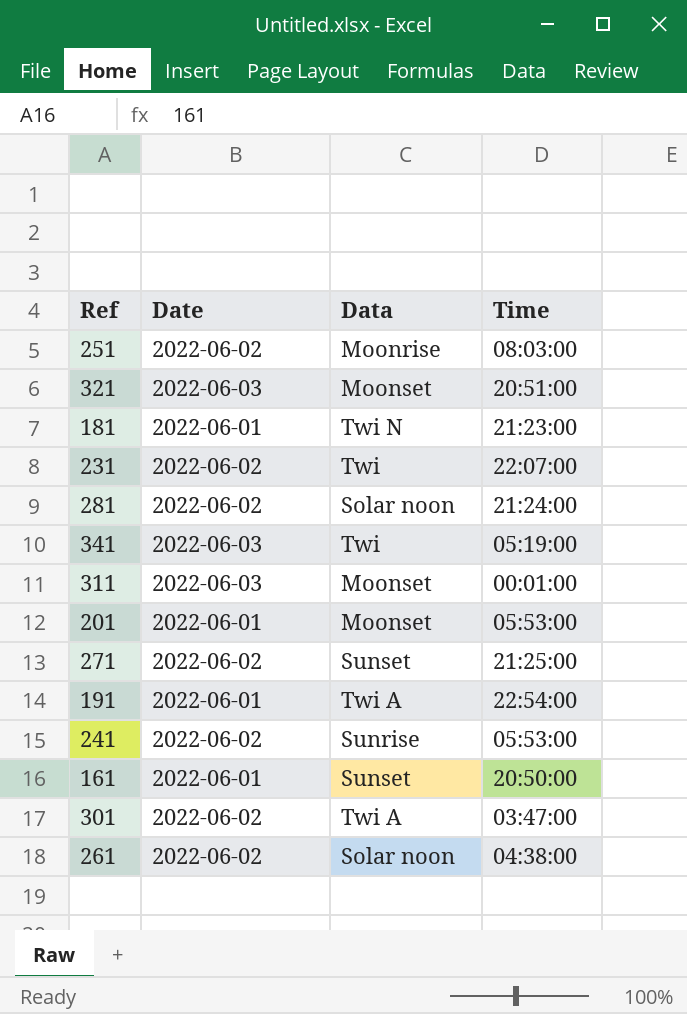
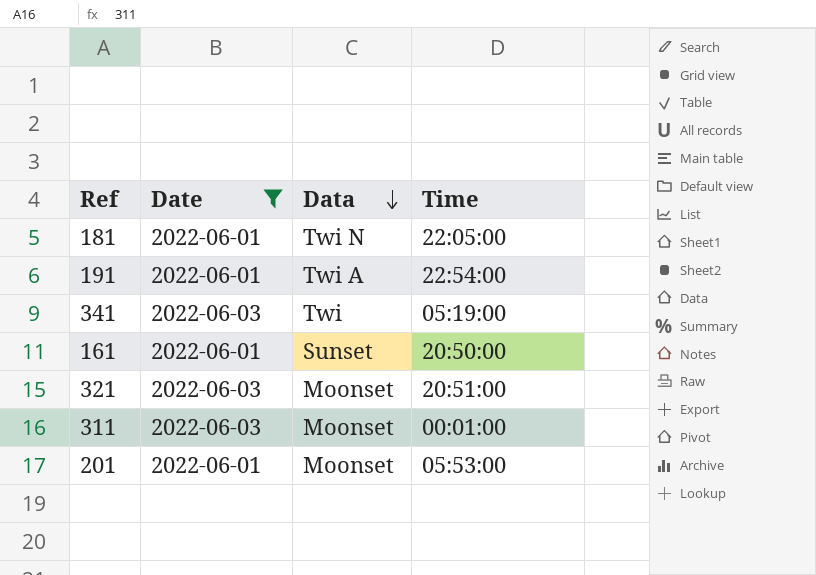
filter: none -> Date != 2022-06-02
row order: none -> Data descending
181 | Time: 21:23:00 -> 22:05:00

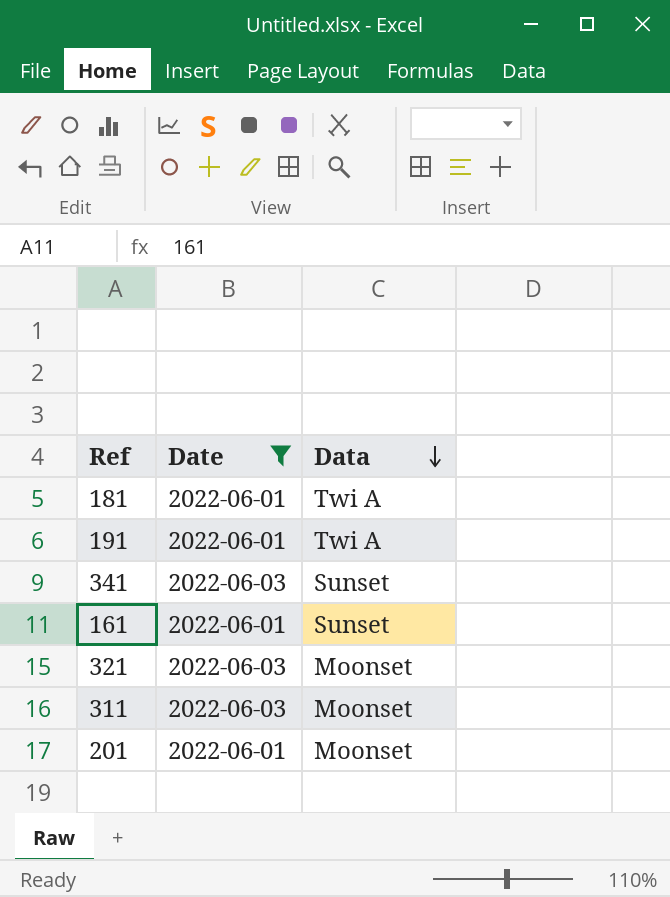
column Time | position: 4 -> none
181 | Data: Twi N -> Twi A
341 | Data: Twi -> Sunset

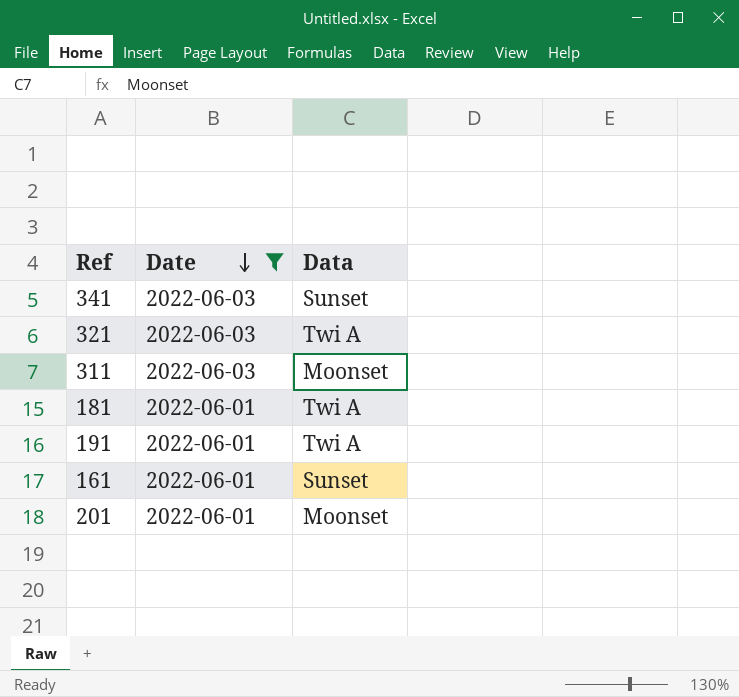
row order: Data descending -> Date descending
321 | Data: Moonset -> Twi A

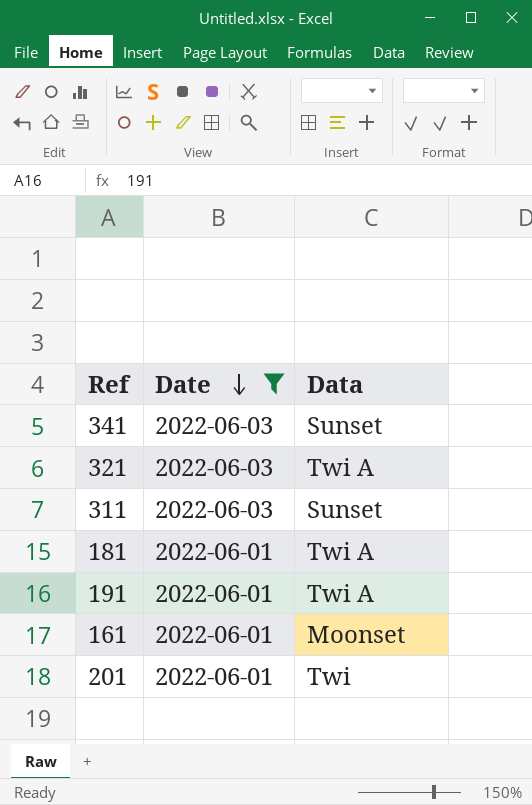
311 | Data: Moonset -> Sunset
161 | Data: Sunset -> Moonset
201 | Data: Moonset -> Twi

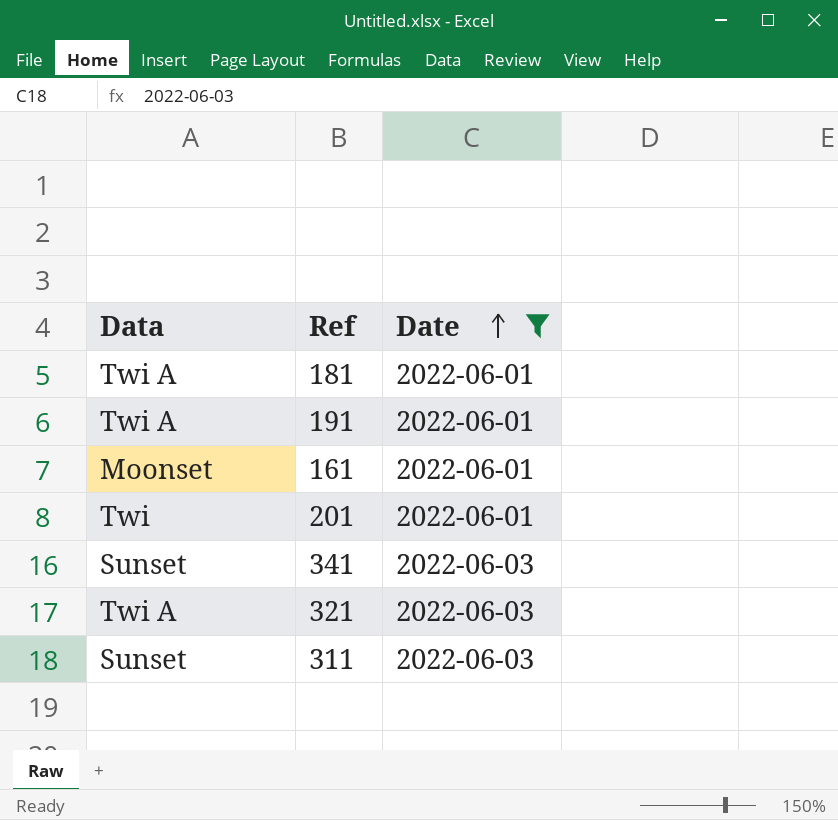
row order: Date descending -> Date ascending
column Data | position: 3 -> 1

